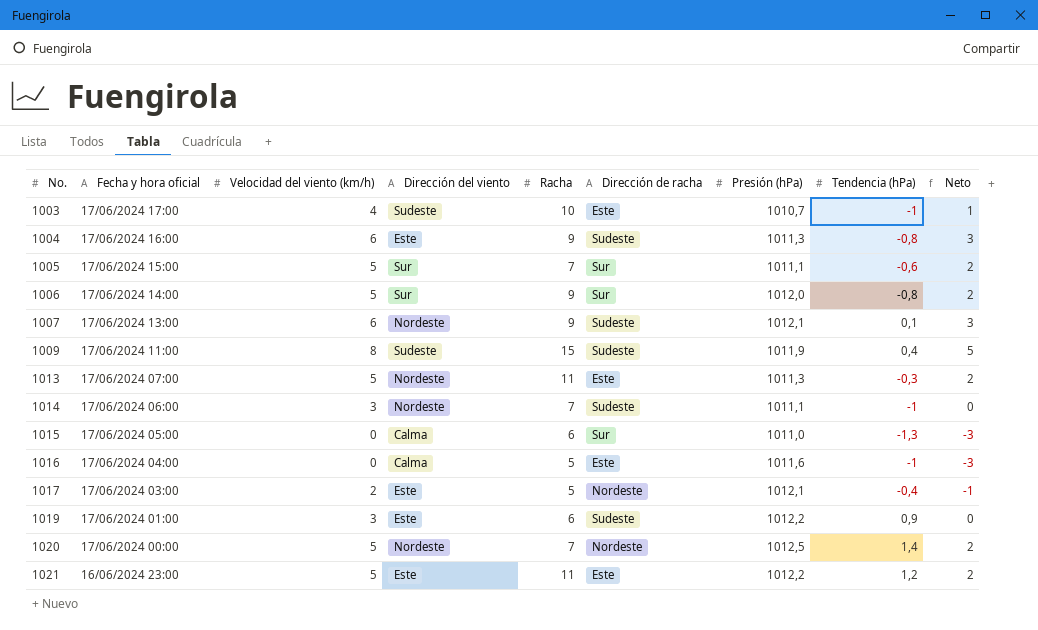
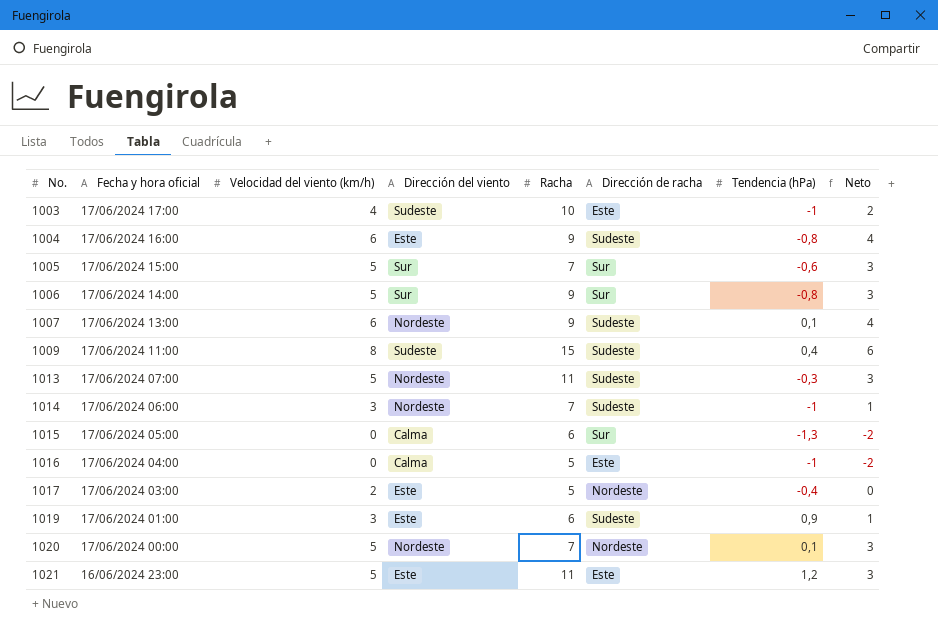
column Presión (hPa) | position: 7 -> none
column Neto | formula: [Velocidad del viento (km/h)] - 3 -> [Velocidad del viento (km/h)] - 2
1013 | Dirección de racha: Este -> Sudeste
1020 | Tendencia (hPa): 1,4 -> 0,1

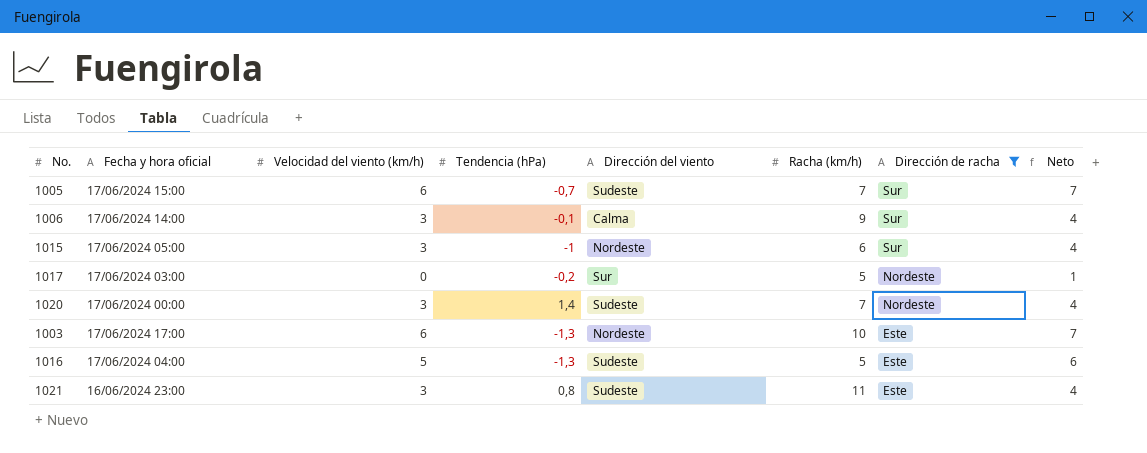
filter: none -> Dirección de racha != Sudeste
row order: No. ascending -> Dirección de racha descending
column Tendencia (hPa) | position: 7 -> 4
column name: Racha -> Racha (km/h)
column Neto | formula: [Velocidad del viento (km/h)] - 2 -> [Velocidad del viento (km/h)] + 1
1005 | Velocidad del viento (km/h): 5 -> 6
1005 | Tendencia (hPa): -0,6 -> -0,7
1005 | Dirección del viento: Sur -> Sudeste
1006 | Velocidad del viento (km/h): 5 -> 3
1006 | Tendencia (hPa): -0,8 -> -0,1
1006 | Dirección del viento: Sur -> Calma
1015 | Velocidad del viento (km/h): 0 -> 3
1015 | Tendencia (hPa): -1,3 -> -1
1015 | Dirección del viento: Calma -> Nordeste
1017 | Velocidad del viento (km/h): 2 -> 0
1017 | Tendencia (hPa): -0,4 -> -0,2
1017 | Dirección del viento: Este -> Sur
1020 | Velocidad del viento (km/h): 5 -> 3
1020 | Tendencia (hPa): 0,1 -> 1,4
1020 | Dirección del viento: Nordeste -> Sudeste
1003 | Velocidad del viento (km/h): 4 -> 6
1003 | Tendencia (hPa): -1 -> -1,3
1003 | Dirección del viento: Sudeste -> Nordeste
1016 | Velocidad del viento (km/h): 0 -> 5
1016 | Tendencia (hPa): -1 -> -1,3
1016 | Dirección del viento: Calma -> Sudeste
1021 | Velocidad del viento (km/h): 5 -> 3
1021 | Tendencia (hPa): 1,2 -> 0,8
1021 | Dirección del viento: Este -> Sudeste

